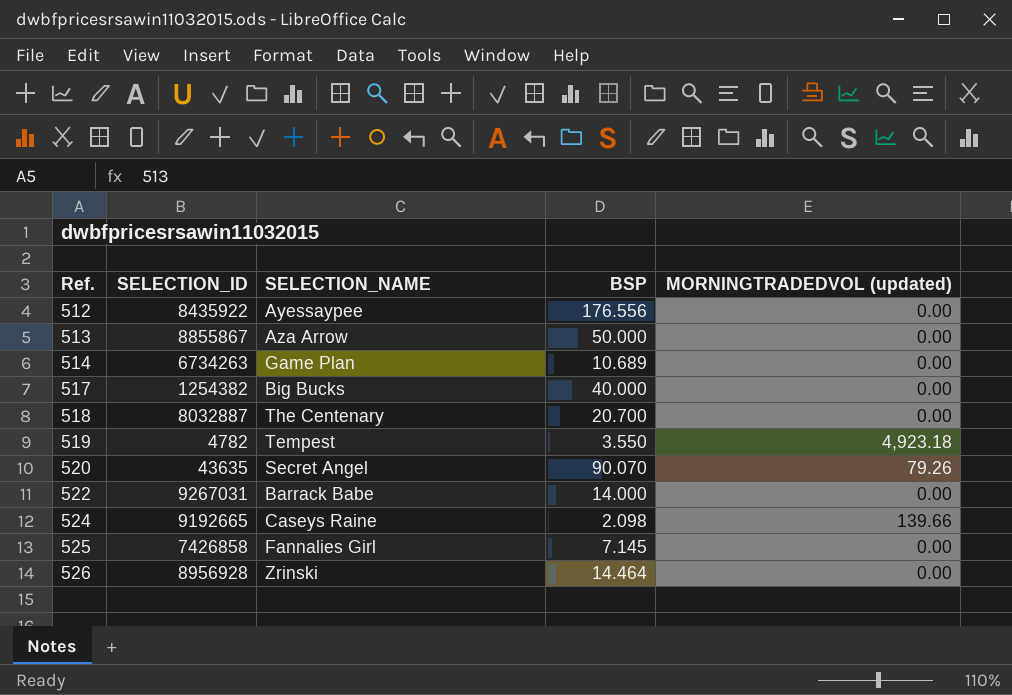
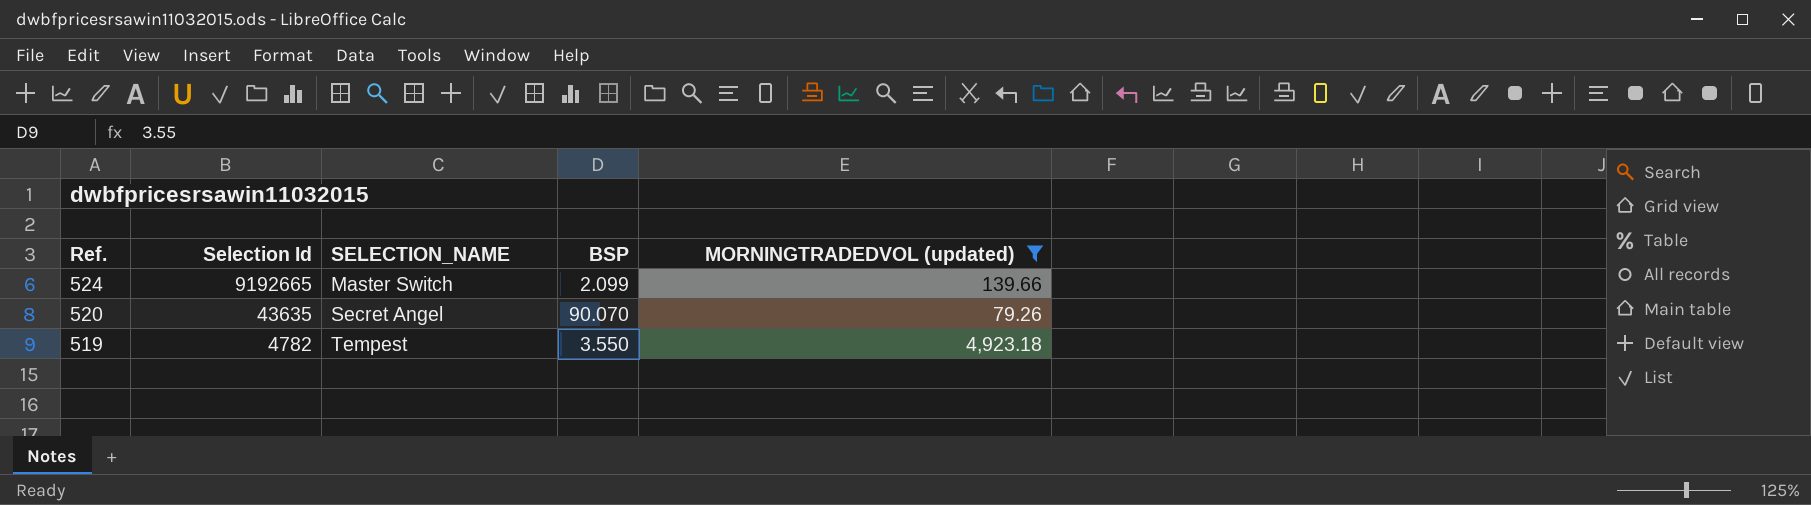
filter: none -> MORNINGTRADEDVOL (updated) != 0.00
row order: Ref. ascending -> Ref. descending
column name: SELECTION_ID -> Selection Id
524 | SELECTION_NAME: Caseys Raine -> Master Switch
524 | BSP: 2.098 -> 2.099

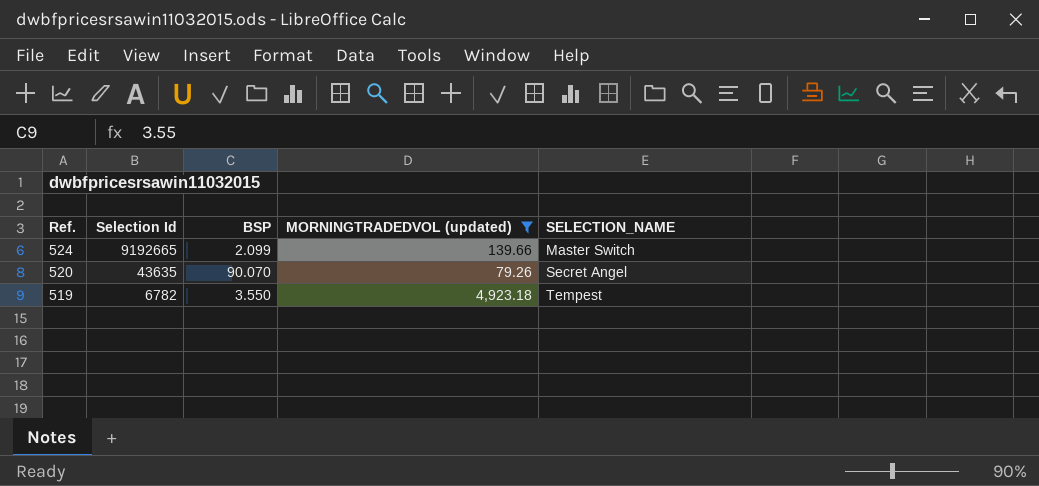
column SELECTION_NAME | position: 3 -> 5
519 | Selection Id: 4782 -> 6782

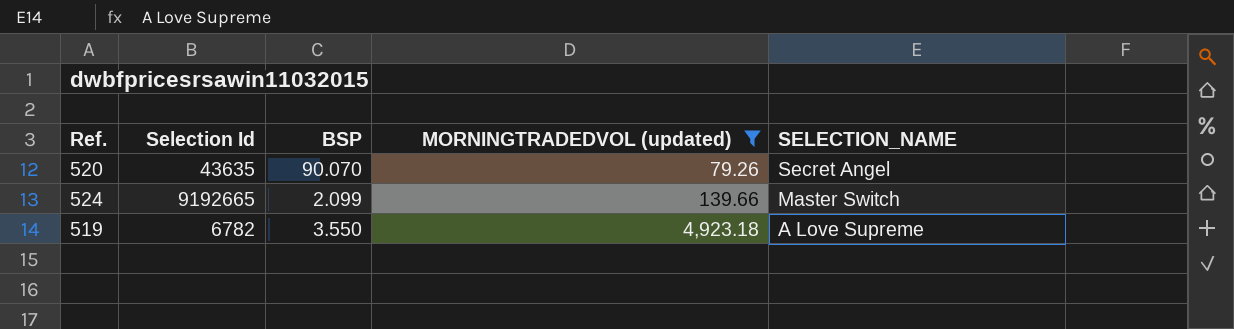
row order: Ref. descending -> MORNINGTRADEDVOL (updated) ascending
519 | SELECTION_NAME: Tempest -> A Love Supreme

